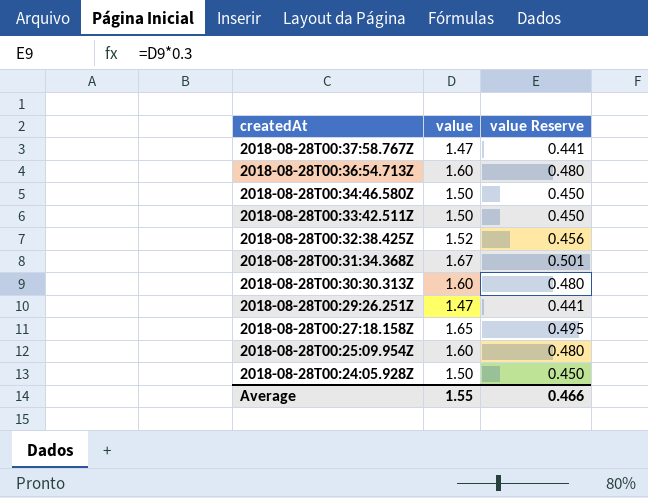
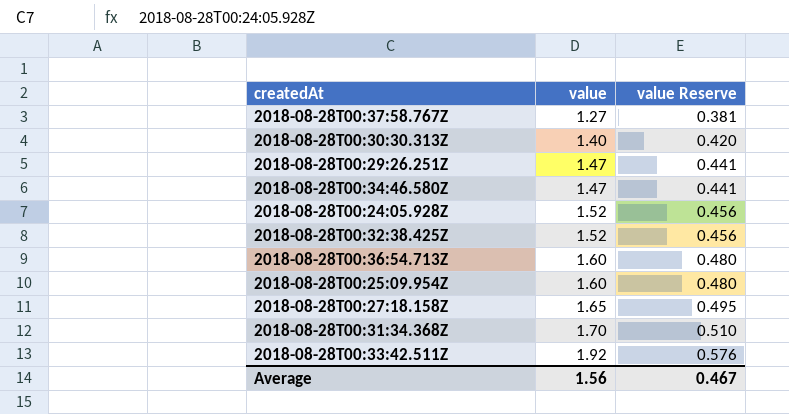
row order: createdAt descending -> value ascending
2018-08-28T00:37:58.767Z | value: 1.47 -> 1.27
2018-08-28T00:37:58.767Z | value Reserve: 0.441 -> 0.381
2018-08-28T00:30:30.313Z | value: 1.60 -> 1.40
2018-08-28T00:30:30.313Z | value Reserve: 0.480 -> 0.420
2018-08-28T00:34:46.580Z | value: 1.50 -> 1.47
2018-08-28T00:34:46.580Z | value Reserve: 0.450 -> 0.441
2018-08-28T00:24:05.928Z | value: 1.50 -> 1.52
2018-08-28T00:24:05.928Z | value Reserve: 0.450 -> 0.456
2018-08-28T00:31:34.368Z | value: 1.67 -> 1.70
2018-08-28T00:31:34.368Z | value Reserve: 0.501 -> 0.510
2018-08-28T00:33:42.511Z | value: 1.50 -> 1.92
2018-08-28T00:33:42.511Z | value Reserve: 0.450 -> 0.576
Average | value: 1.55 -> 1.56
Average | value Reserve: 0.466 -> 0.467

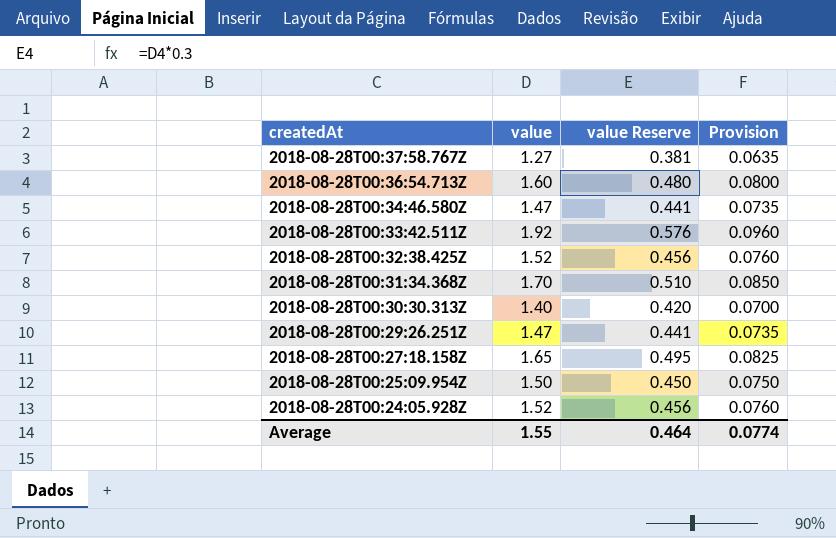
row order: value ascending -> createdAt descending
column Provision | formula: none -> [value] * 0.05
2018-08-28T00:25:09.954Z | value: 1.60 -> 1.50
2018-08-28T00:25:09.954Z | value Reserve: 0.480 -> 0.450
Average | value: 1.56 -> 1.55
Average | value Reserve: 0.467 -> 0.464

